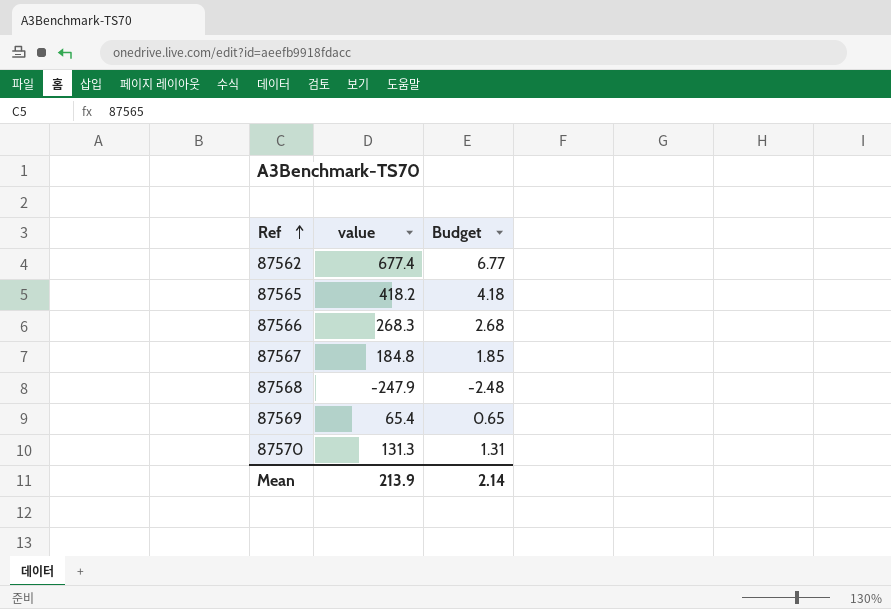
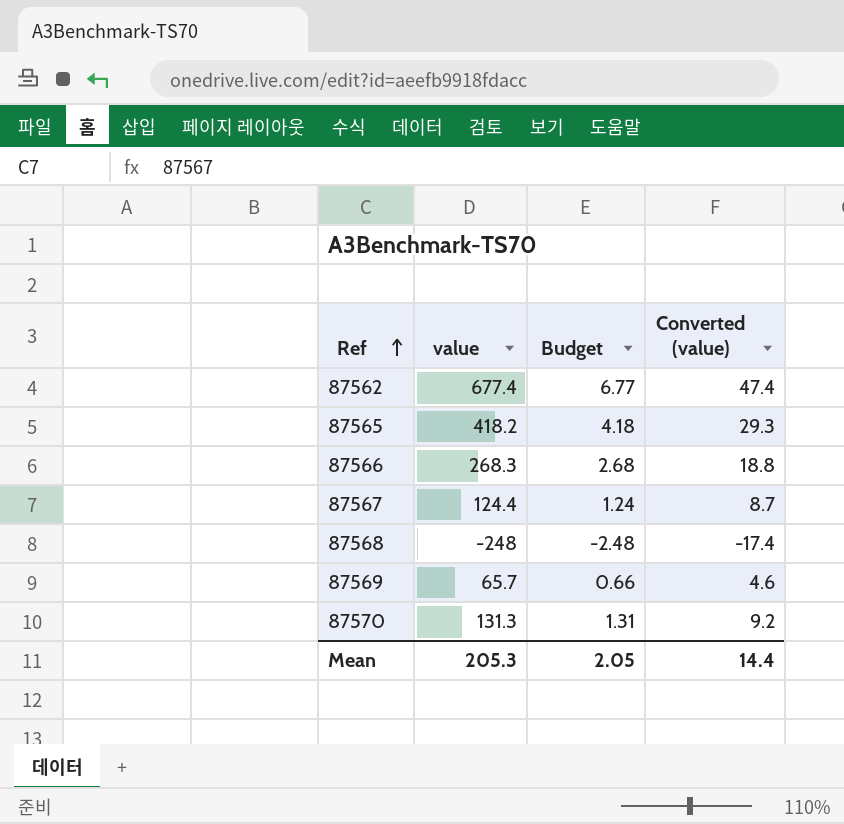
column Converted (value) | formula: none -> [value] * 0.07
87567 | value: 184.8 -> 124.4
87567 | Budget: 1.85 -> 1.24
87568 | value: -247.9 -> -248
87569 | value: 65.4 -> 65.7
87569 | Budget: 0.65 -> 0.66
Mean | value: 213.9 -> 205.3
Mean | Budget: 2.14 -> 2.05

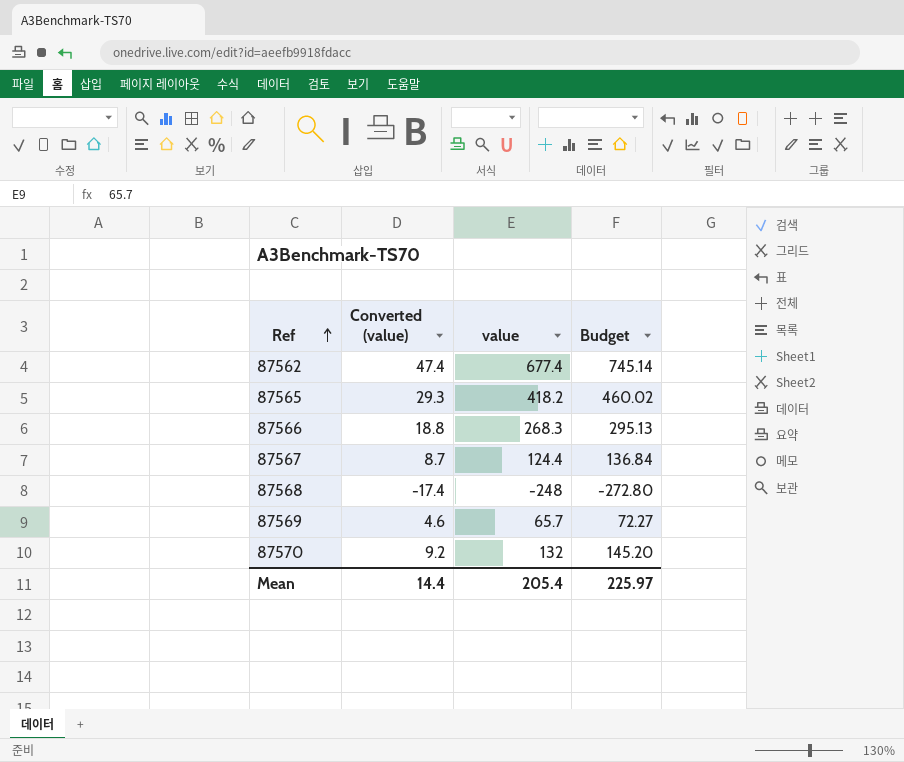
column Converted (value) | position: 4 -> 2
column Budget | formula: [value] * 0.01 -> [value] * 1.1
87570 | value: 131.3 -> 132
Mean | value: 205.3 -> 205.4
Mean | Budget: 2.05 -> 225.97

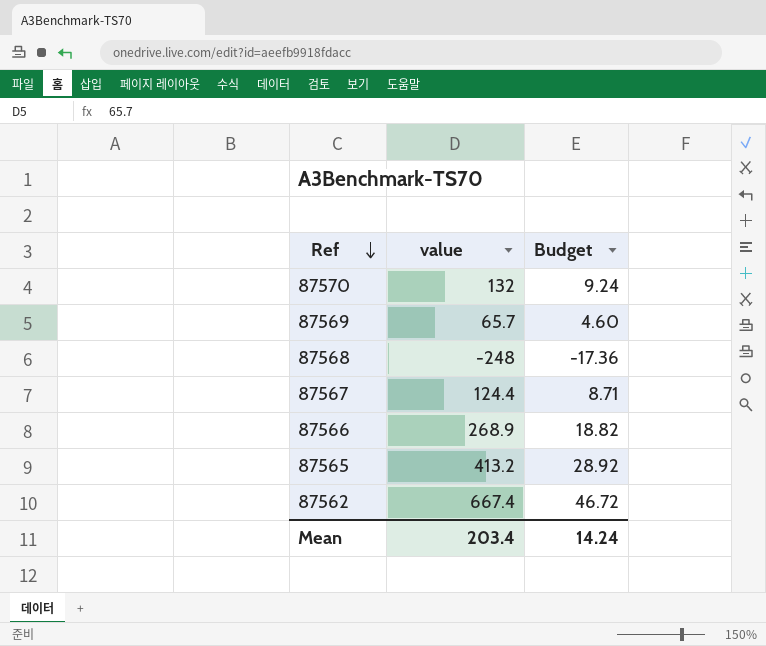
row order: Ref ascending -> Ref descending
column Converted (value) | formula: [value] * 0.07 -> none
column Budget | formula: [value] * 1.1 -> [value] * 0.07
87566 | value: 268.3 -> 268.9
87565 | value: 418.2 -> 413.2
87562 | value: 677.4 -> 667.4
Mean | value: 205.4 -> 203.4
Mean | Budget: 225.97 -> 14.24

